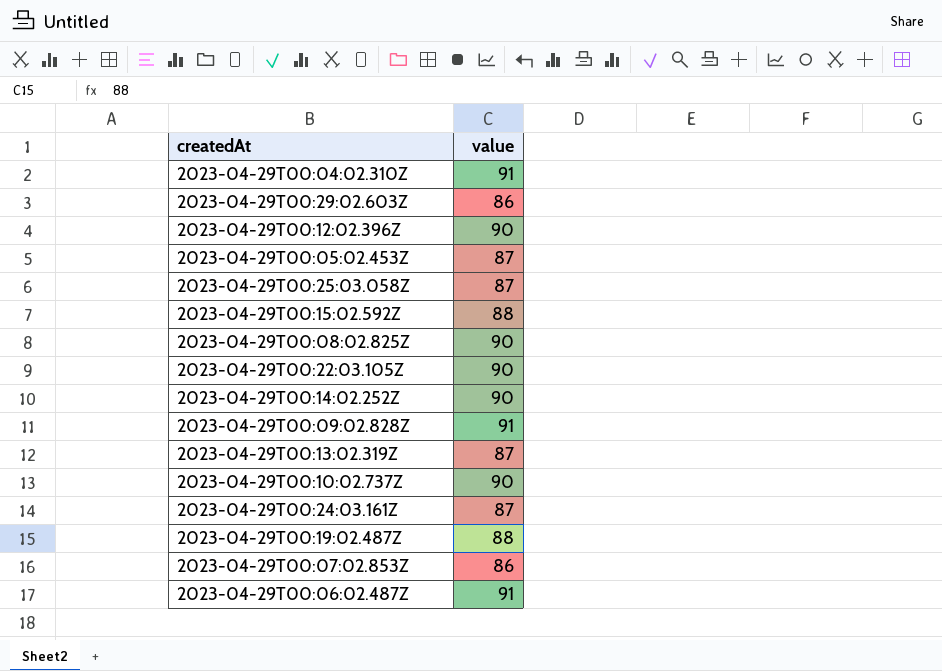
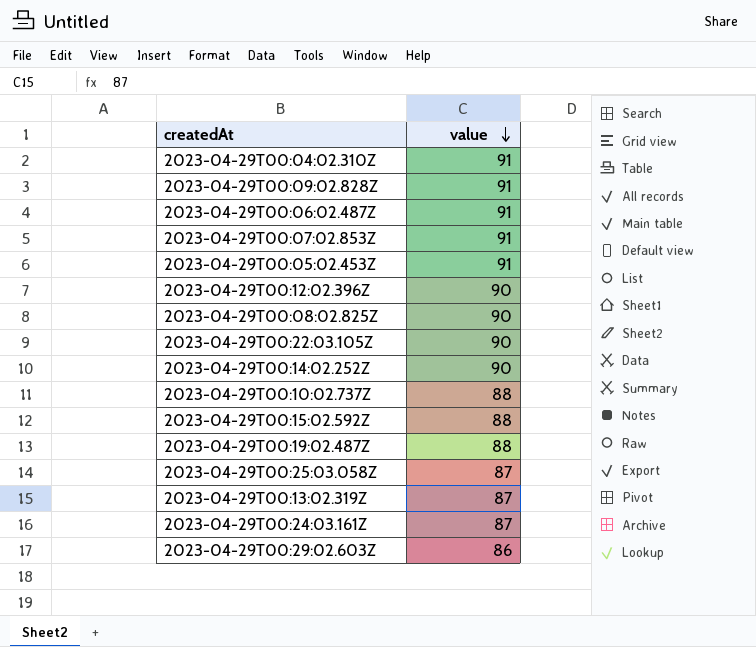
row order: none -> value descending
2023-04-29T00:07:02.853Z | value: 86 -> 91
2023-04-29T00:05:02.453Z | value: 87 -> 91
2023-04-29T00:10:02.737Z | value: 90 -> 88

